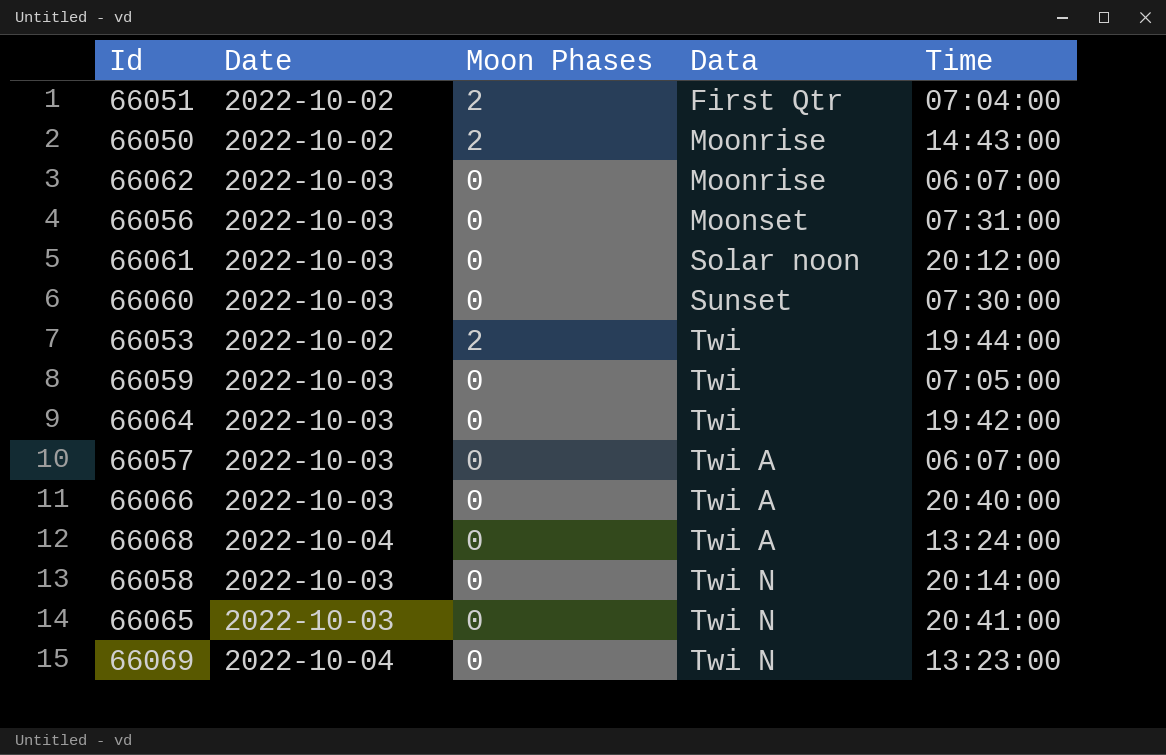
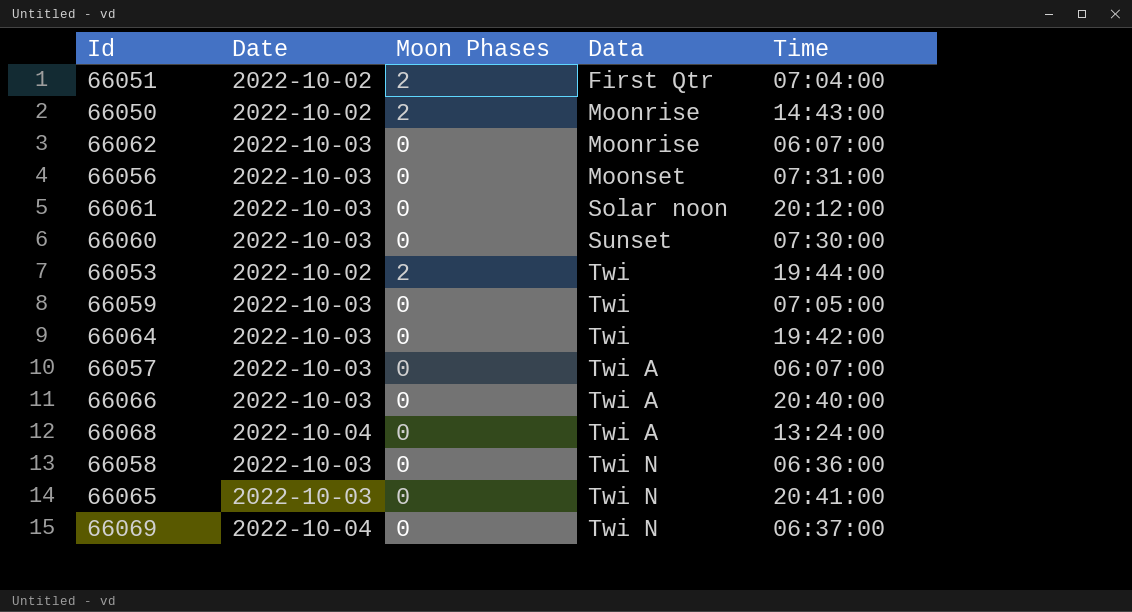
66058 | Time: 20:14:00 -> 06:36:00
66069 | Time: 13:23:00 -> 06:37:00

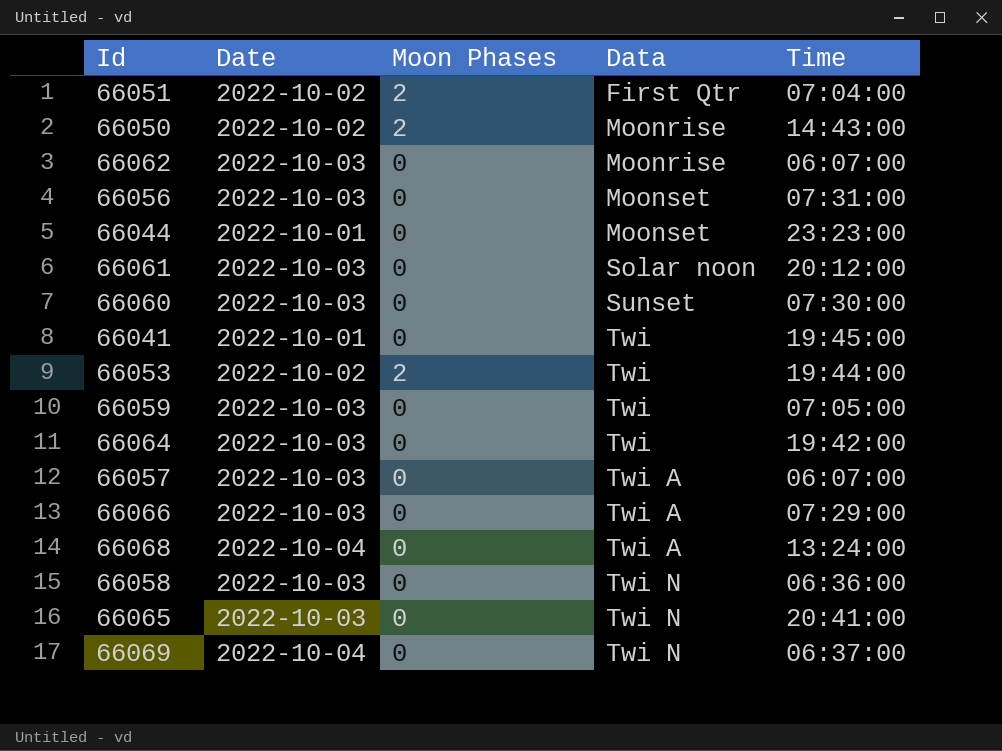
row 66044: none -> 2022-10-01 | 0 | Moonset | 23:23:00
row 66041: none -> 2022-10-01 | 0 | Twi | 19:45:00
66066 | Time: 20:40:00 -> 07:29:00

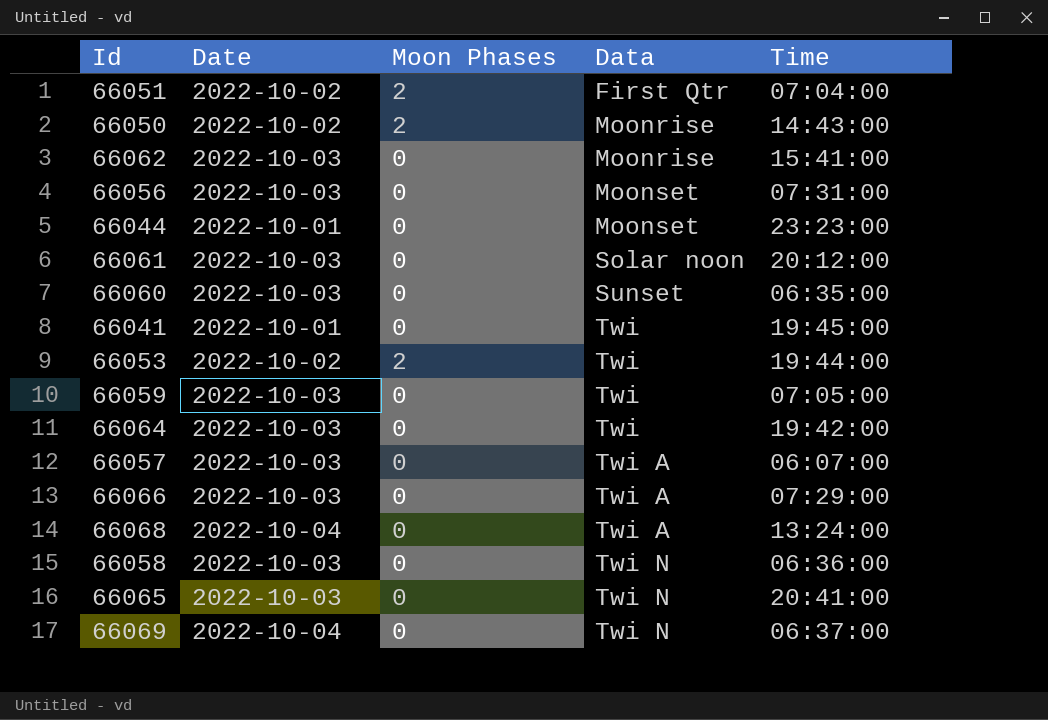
66062 | Time: 06:07:00 -> 15:41:00
66060 | Time: 07:30:00 -> 06:35:00

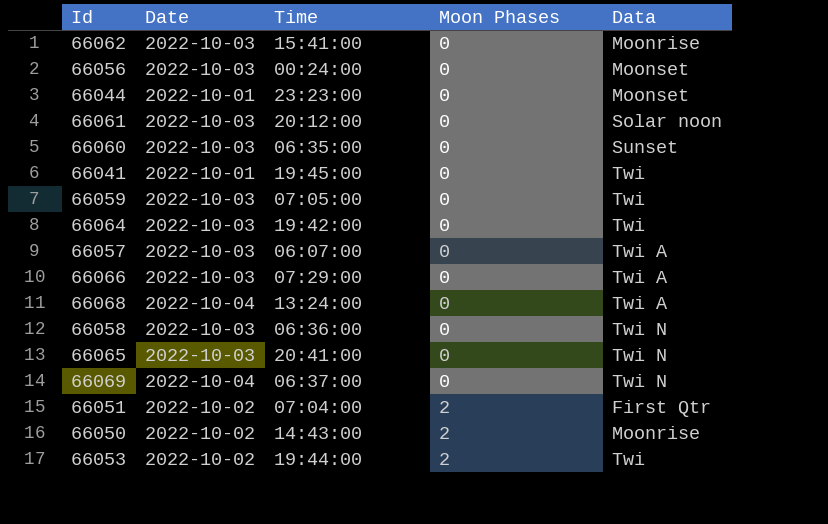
row order: Data ascending -> Moon Phases ascending
column Time | position: 5 -> 3
66056 | Time: 07:31:00 -> 00:24:00

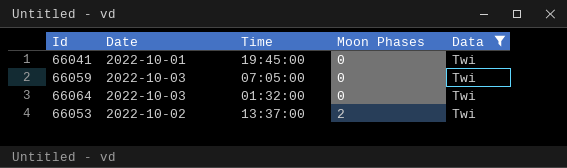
filter: none -> Data = Twi
66064 | Time: 19:42:00 -> 01:32:00
66053 | Time: 19:44:00 -> 13:37:00

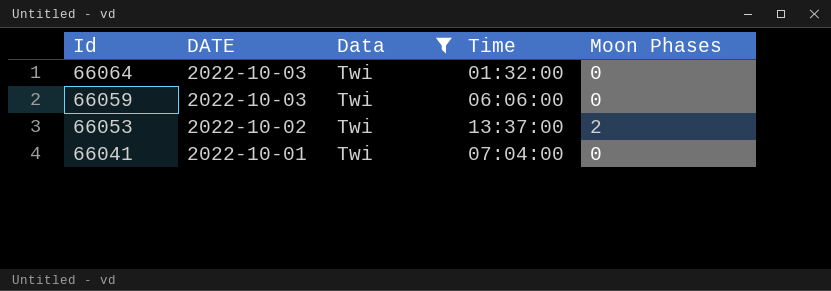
row order: Moon Phases ascending -> Id descending
column name: Date -> DATE
column Data | position: 5 -> 3
66059 | Time: 07:05:00 -> 06:06:00
66041 | Time: 19:45:00 -> 07:04:00

